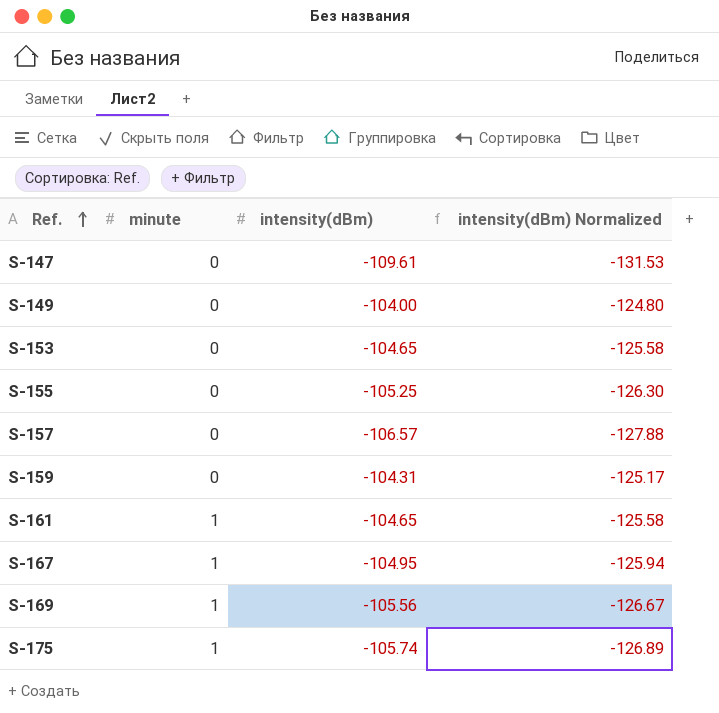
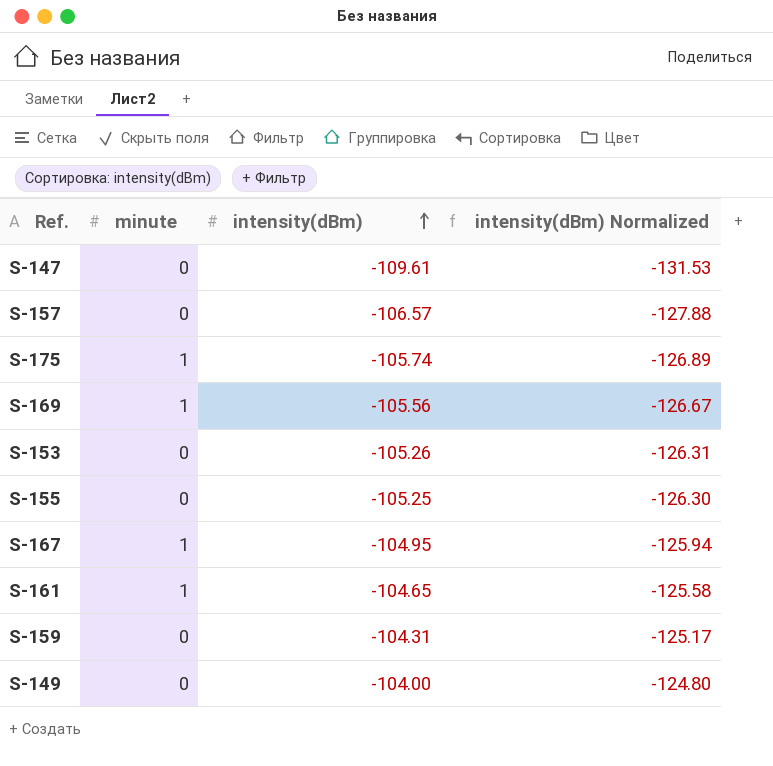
row order: Ref. ascending -> intensity(dBm) ascending
S-153 | intensity(dBm): -104.65 -> -105.26
S-153 | intensity(dBm) Normalized: -125.58 -> -126.31

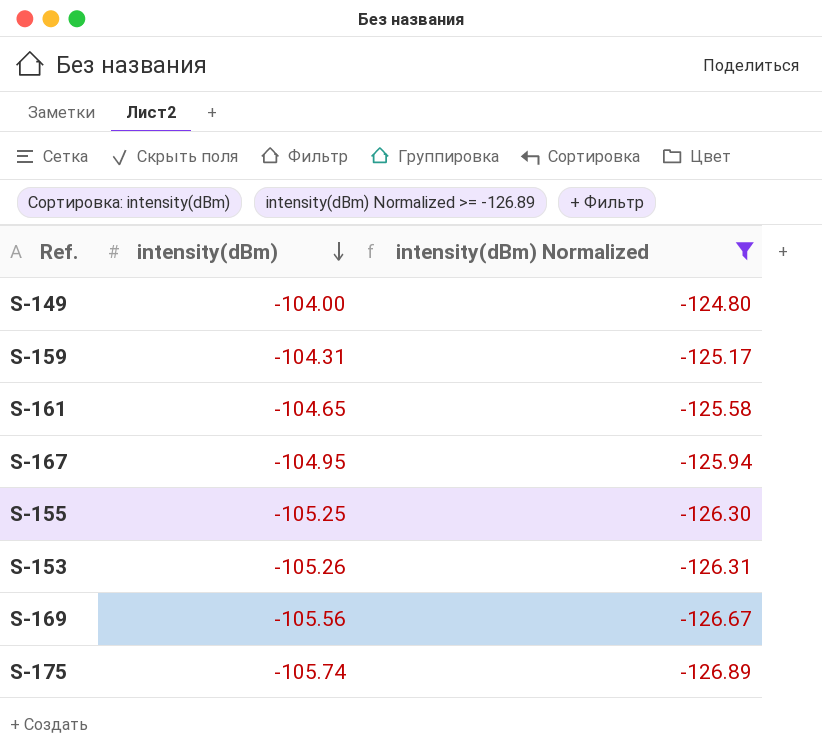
filter: none -> intensity(dBm) Normalized >= -126.89
row order: intensity(dBm) ascending -> intensity(dBm) descending
column minute | position: 2 -> none

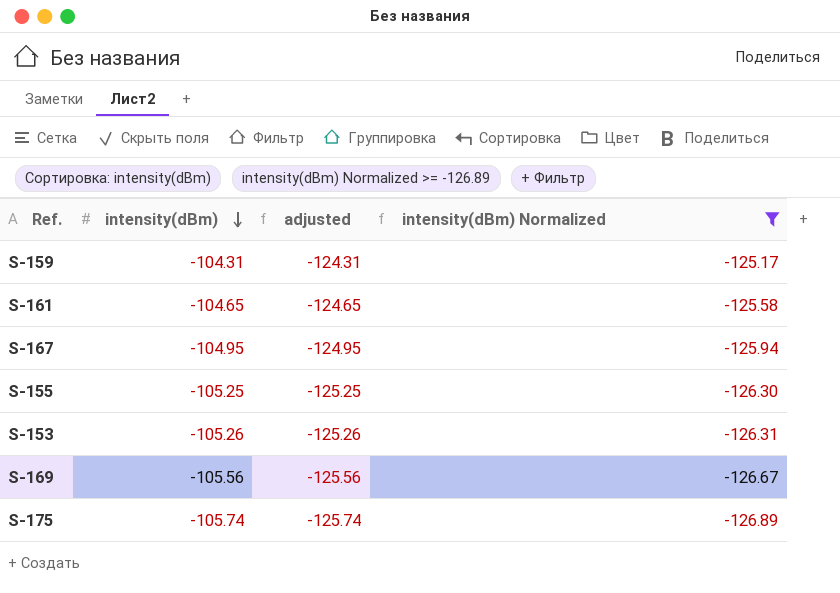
column adjusted | formula: none -> [intensity(dBm)] - 20
row S-149: -104.00 | -124.80 -> none

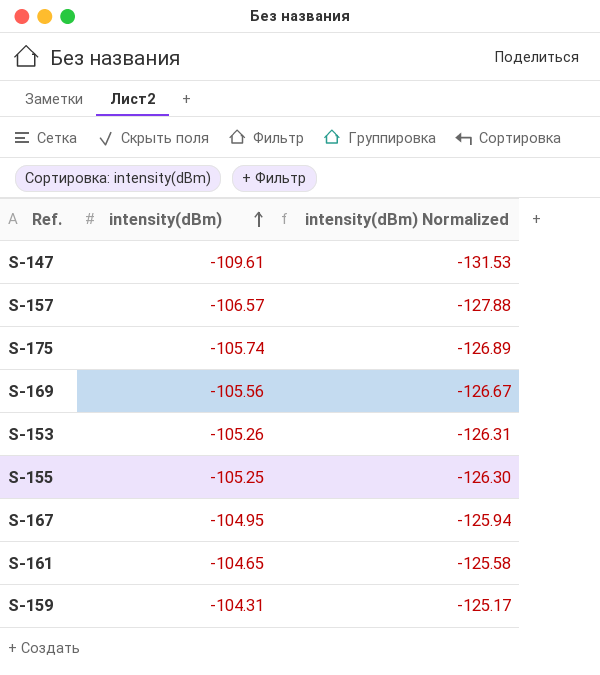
filter: intensity(dBm) Normalized >= -126.89 -> none
row order: intensity(dBm) descending -> intensity(dBm) ascending
column adjusted | formula: [intensity(dBm)] - 20 -> none

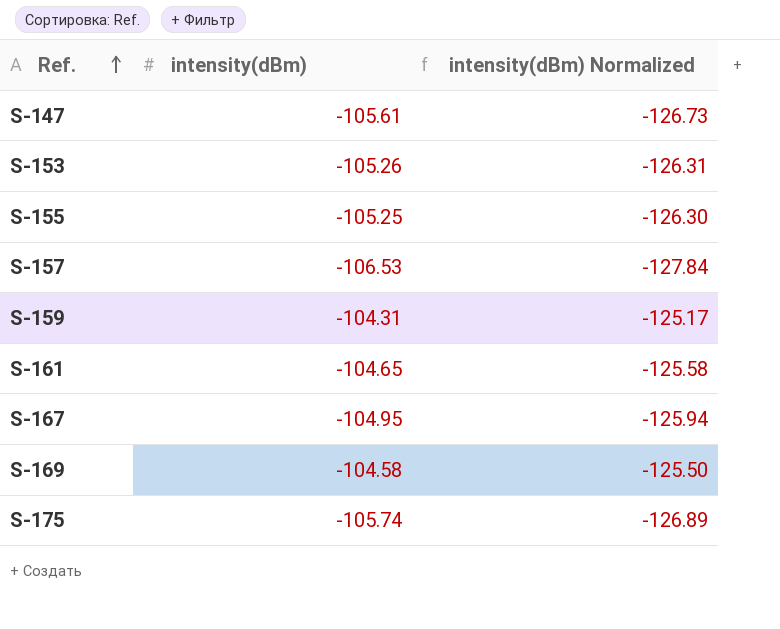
row order: intensity(dBm) ascending -> Ref. ascending
S-147 | intensity(dBm): -109.61 -> -105.61
S-147 | intensity(dBm) Normalized: -131.53 -> -126.73
S-157 | intensity(dBm): -106.57 -> -106.53
S-157 | intensity(dBm) Normalized: -127.88 -> -127.84
S-169 | intensity(dBm): -105.56 -> -104.58
S-169 | intensity(dBm) Normalized: -126.67 -> -125.50

